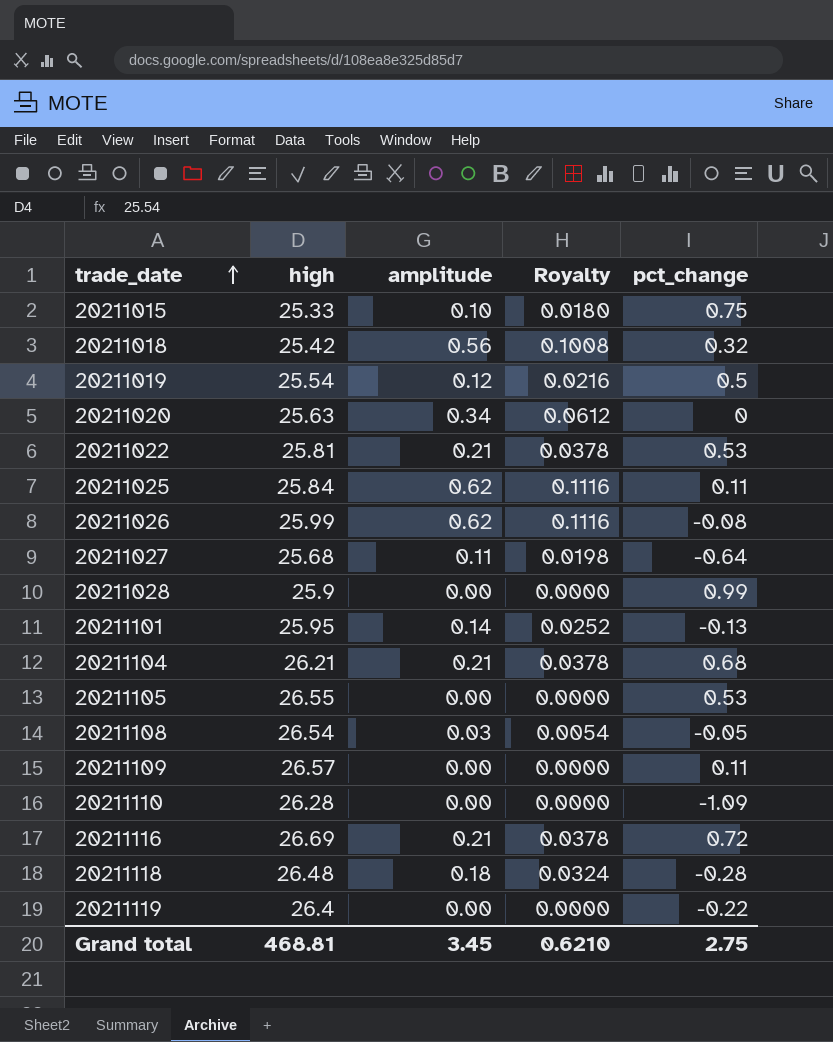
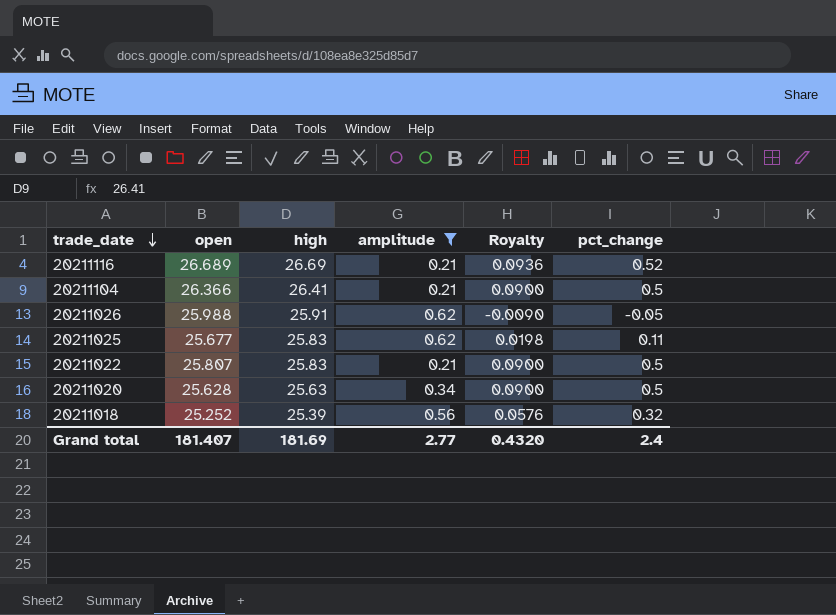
filter: none -> amplitude >= 0.21
row order: trade_date ascending -> trade_date descending
column open | position: none -> 2
column Royalty | formula: [amplitude] * 0.18 -> [pct_change] * 0.18
20211116 | pct_change: 0.72 -> 0.52
20211104 | high: 26.21 -> 26.41
20211104 | pct_change: 0.68 -> 0.5
20211026 | high: 25.99 -> 25.91
20211026 | pct_change: -0.08 -> -0.05
20211025 | high: 25.84 -> 25.83
20211022 | high: 25.81 -> 25.83
20211022 | pct_change: 0.53 -> 0.5
20211020 | pct_change: 0 -> 0.5
20211018 | high: 25.42 -> 25.39
Grand total | high: 468.81 -> 181.69
Grand total | amplitude: 3.45 -> 2.77
Grand total | Royalty: 0.6210 -> 0.4320
Grand total | pct_change: 2.75 -> 2.4

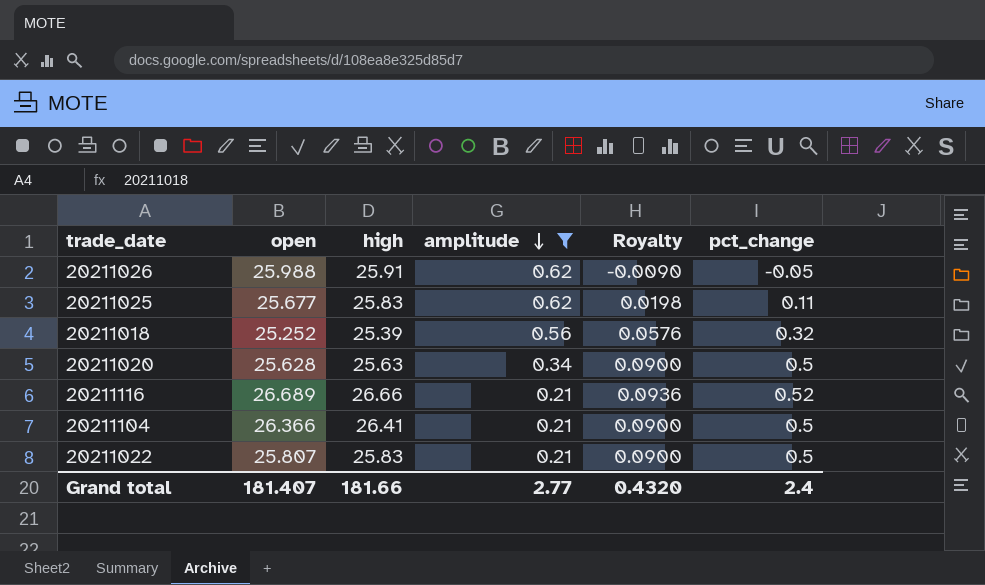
row order: trade_date descending -> amplitude descending
20211116 | high: 26.69 -> 26.66
Grand total | high: 181.69 -> 181.66

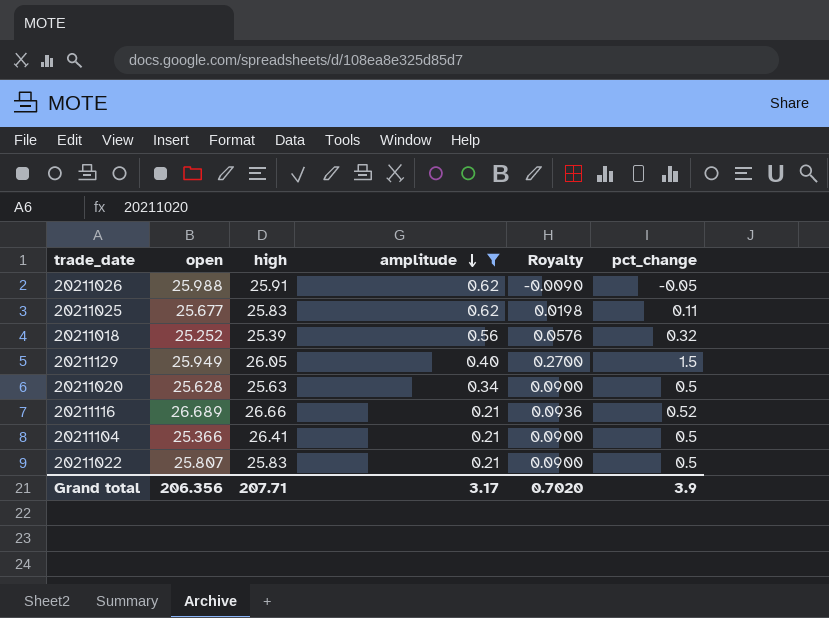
row 20211129: none -> 25.949 | 26.05 | 0.40 | 0.2700 | 1.5
20211104 | open: 26.366 -> 25.366
Grand total | open: 181.407 -> 206.356
Grand total | high: 181.66 -> 207.71
Grand total | amplitude: 2.77 -> 3.17
Grand total | Royalty: 0.4320 -> 0.7020
Grand total | pct_change: 2.4 -> 3.9

